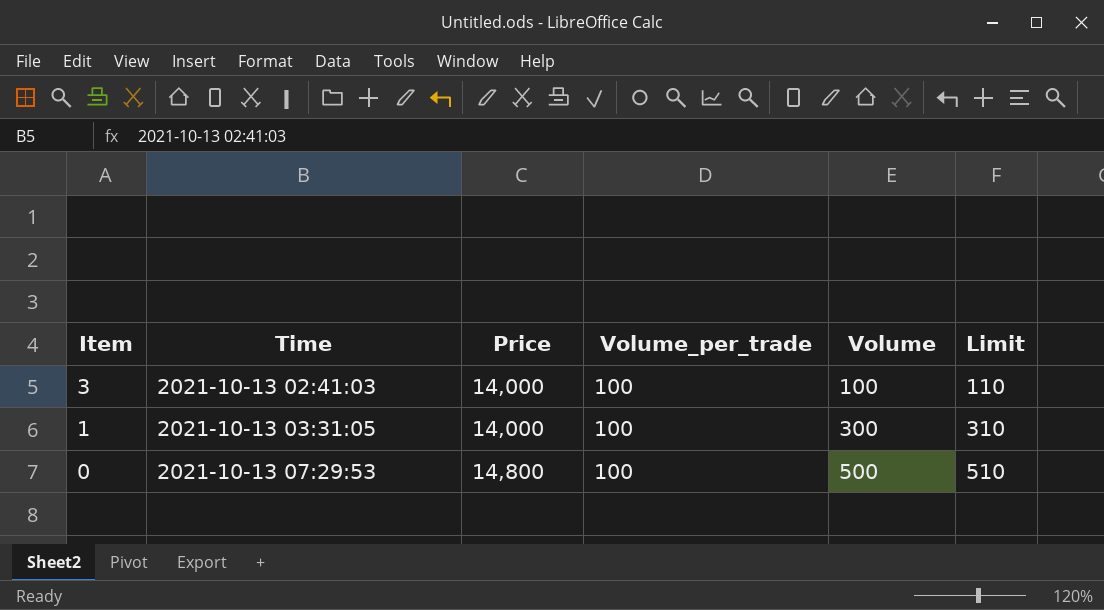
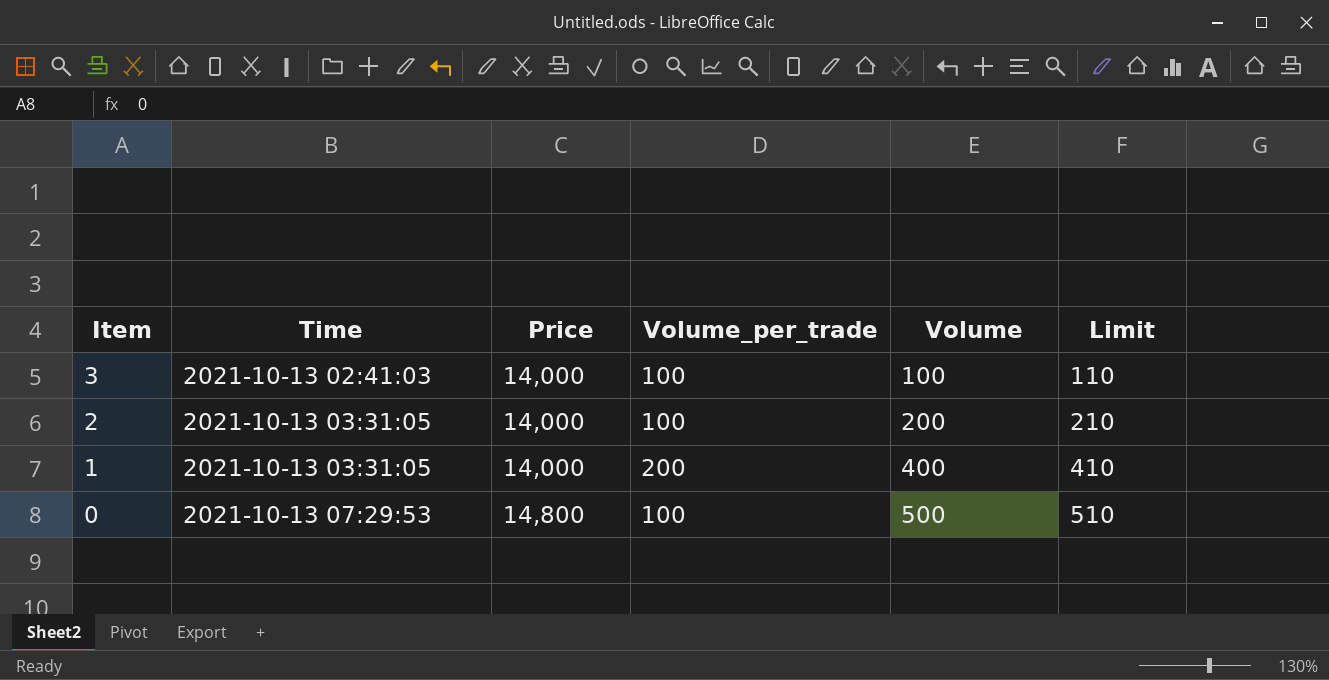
row 2: none -> 2021-10-13 03:31:05 | 14,000 | 100 | 200 | 210
1 | Volume_per_trade: 100 -> 200
1 | Volume: 300 -> 400
1 | Limit: 310 -> 410

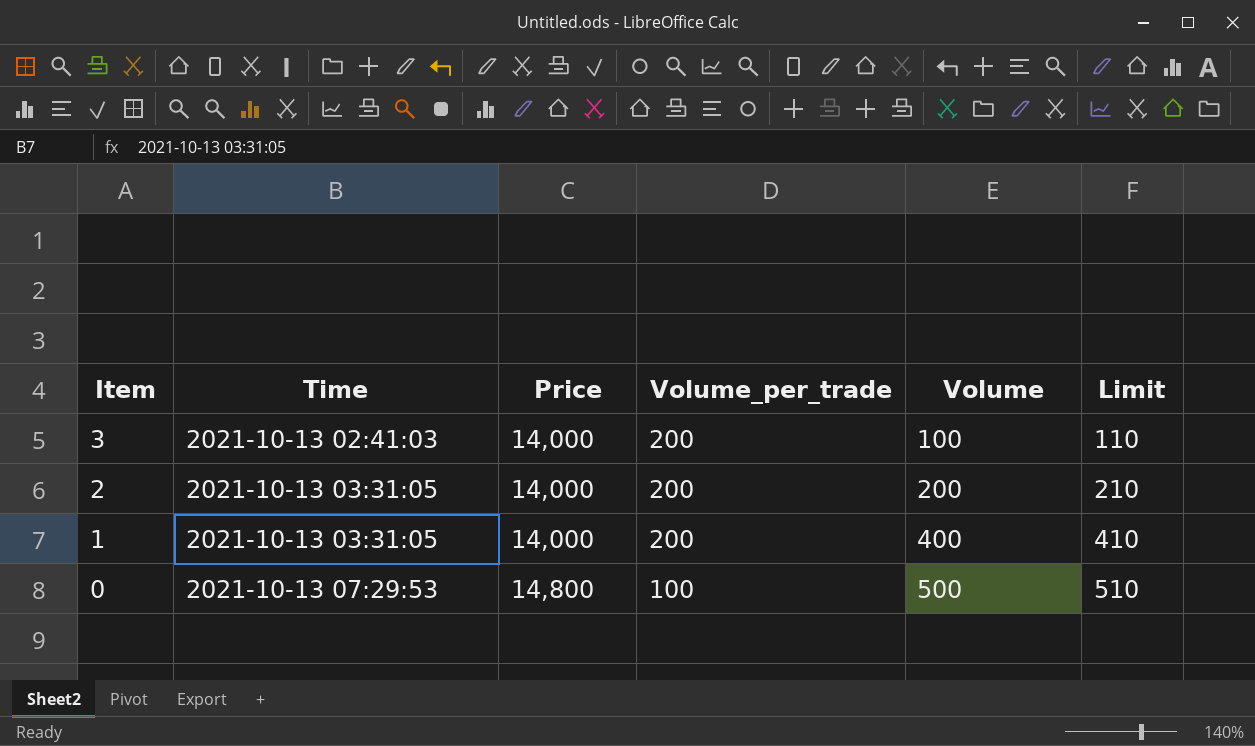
3 | Volume_per_trade: 100 -> 200
2 | Volume_per_trade: 100 -> 200

